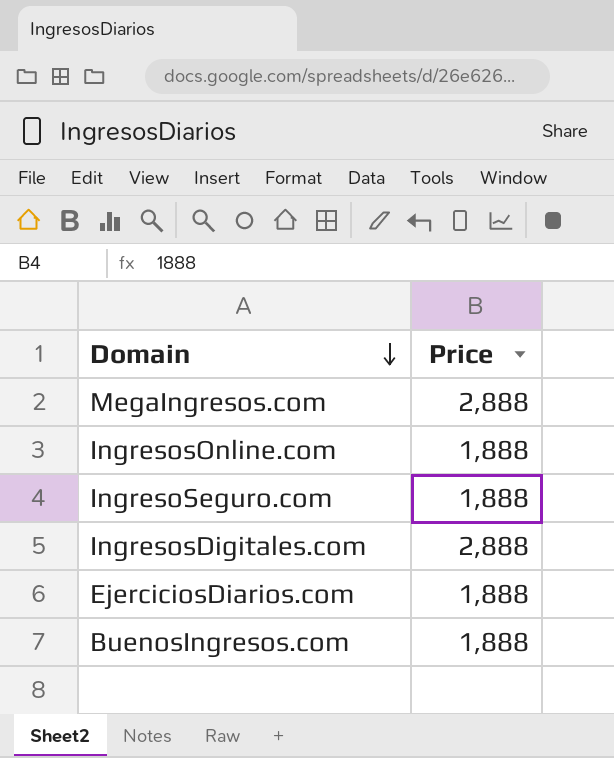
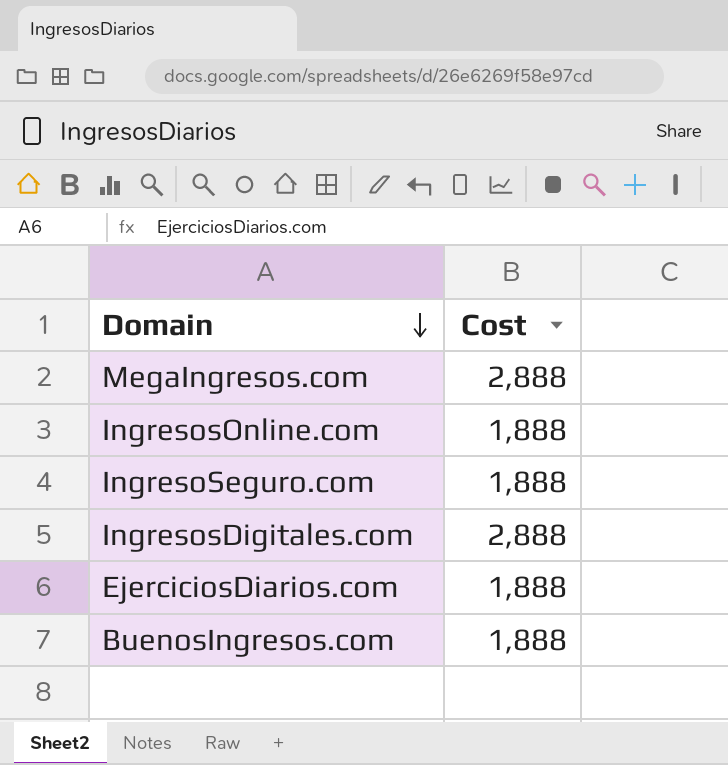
column name: Price -> Cost

